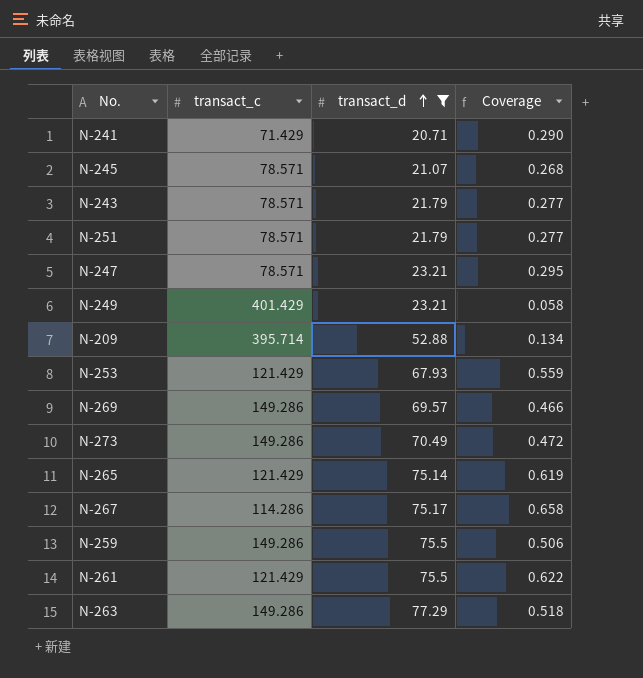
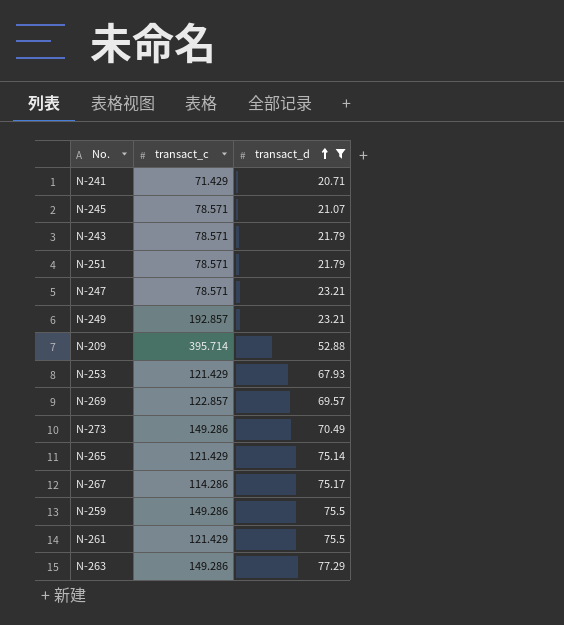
column Coverage | formula: [transact_d] / [transact_c] -> none
N-249 | transact_c: 401.429 -> 192.857
N-269 | transact_c: 149.286 -> 122.857

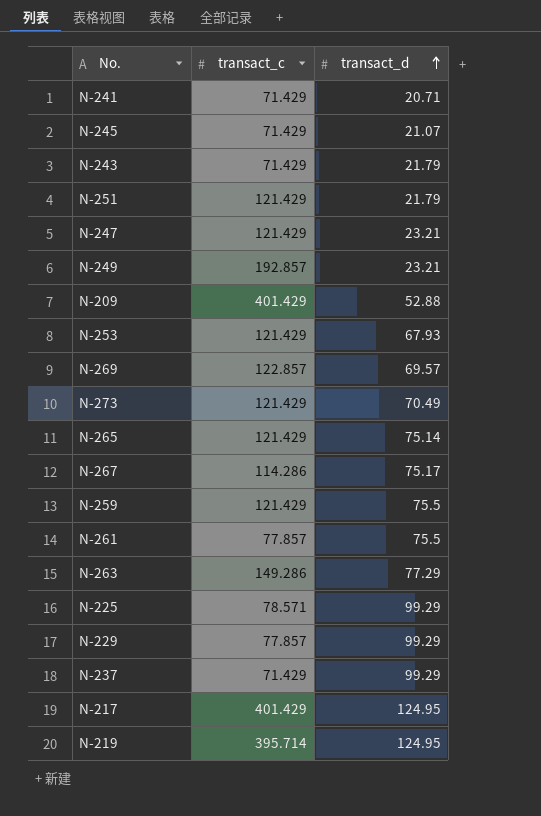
filter: transact_d <= 77.29 -> none
N-245 | transact_c: 78.571 -> 71.429
N-243 | transact_c: 78.571 -> 71.429
N-251 | transact_c: 78.571 -> 121.429
N-247 | transact_c: 78.571 -> 121.429
N-209 | transact_c: 395.714 -> 401.429
N-273 | transact_c: 149.286 -> 121.429
N-259 | transact_c: 149.286 -> 121.429
N-261 | transact_c: 121.429 -> 77.857

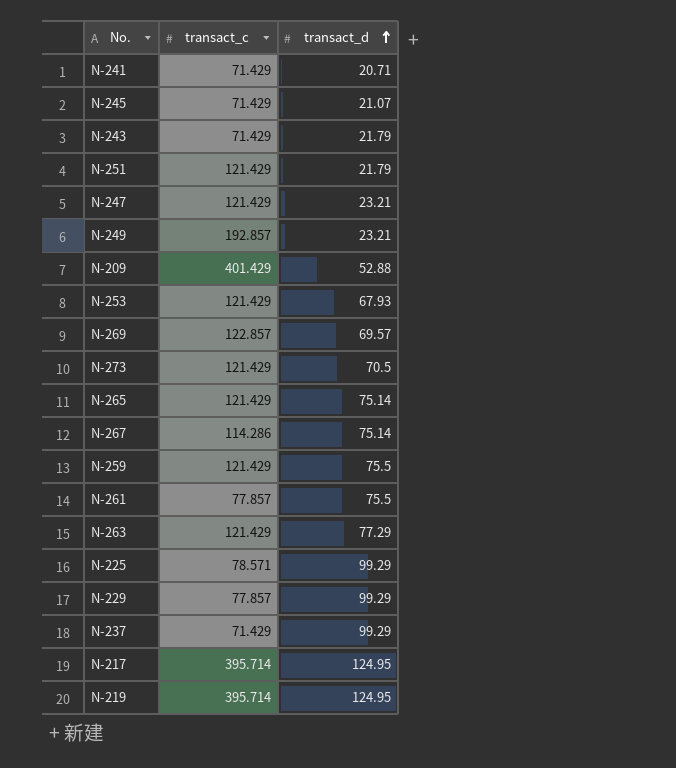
N-273 | transact_d: 70.49 -> 70.5
N-267 | transact_d: 75.17 -> 75.14
N-263 | transact_c: 149.286 -> 121.429
N-217 | transact_c: 401.429 -> 395.714

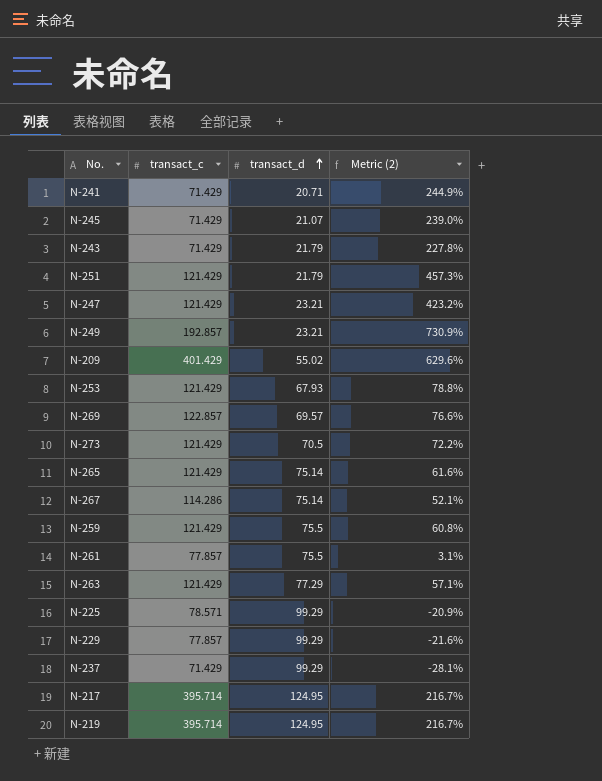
column Metric (2) | formula: none -> ([transact_c] - [transact_d]) / [transact_d]
N-209 | transact_d: 52.88 -> 55.02

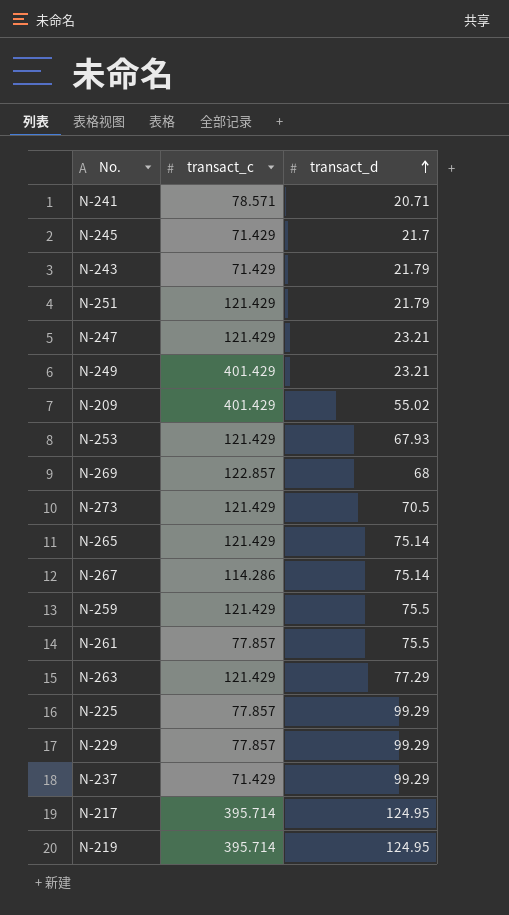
column Metric (2) | formula: ([transact_c] - [transact_d]) / [transact_d] -> none
N-241 | transact_c: 71.429 -> 78.571
N-245 | transact_d: 21.07 -> 21.7
N-249 | transact_c: 192.857 -> 401.429
N-269 | transact_d: 69.57 -> 68
N-225 | transact_c: 78.571 -> 77.857

